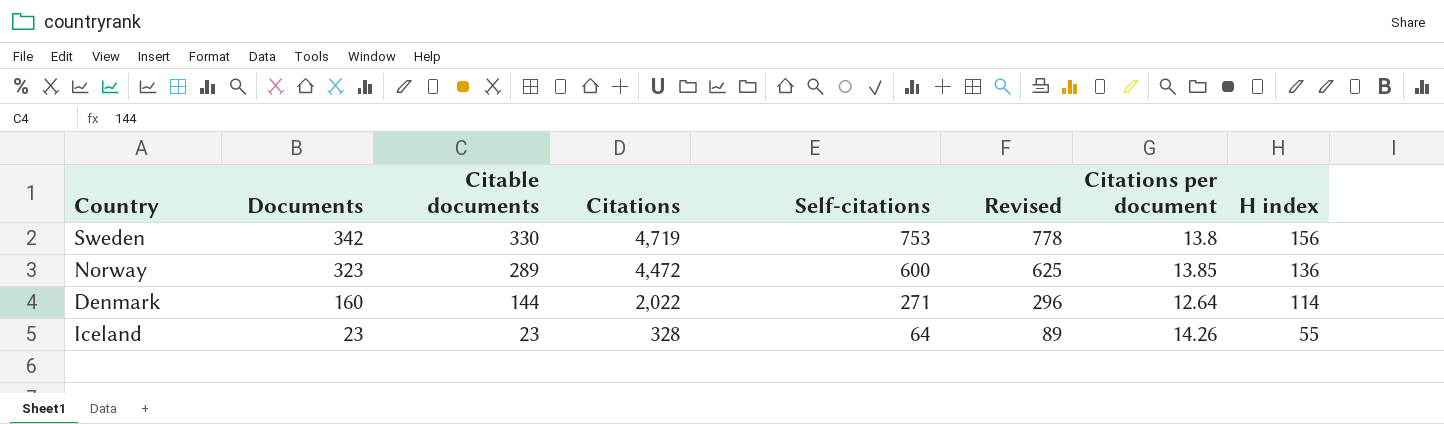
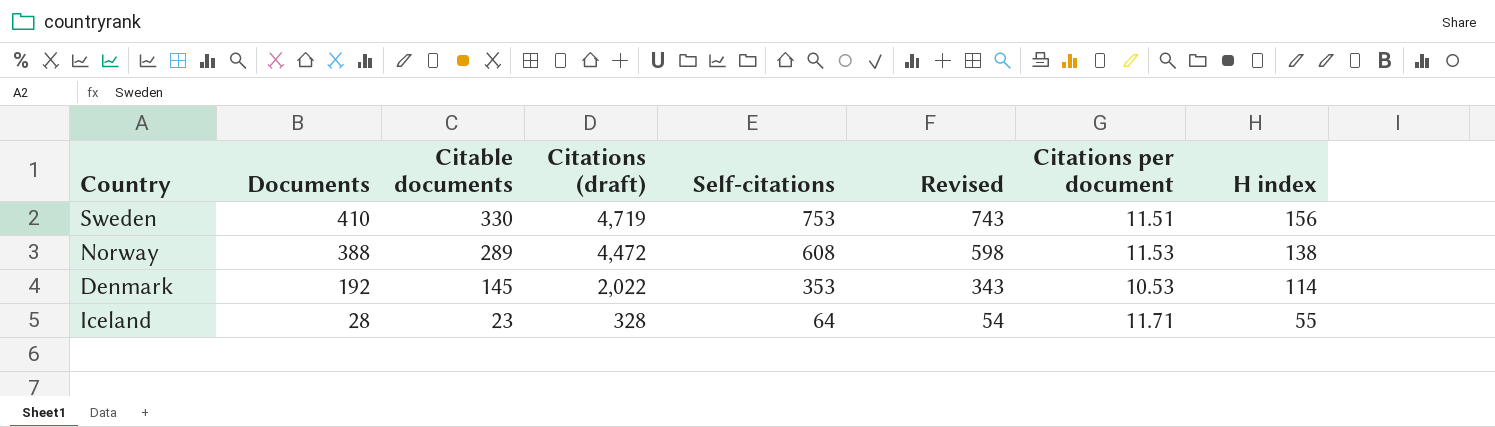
column name: Citations -> Citations (draft)
column Revised | formula: [Self-citations] + 25 -> [Self-citations] - 10
Sweden | Documents: 342 -> 410
Sweden | Citations per document: 13.8 -> 11.51
Norway | Documents: 323 -> 388
Norway | Self-citations: 600 -> 608
Norway | Citations per document: 13.85 -> 11.53
Norway | H index: 136 -> 138
Denmark | Documents: 160 -> 192
Denmark | Citable documents: 144 -> 145
Denmark | Self-citations: 271 -> 353
Denmark | Citations per document: 12.64 -> 10.53
Iceland | Documents: 23 -> 28
Iceland | Citations per document: 14.26 -> 11.71

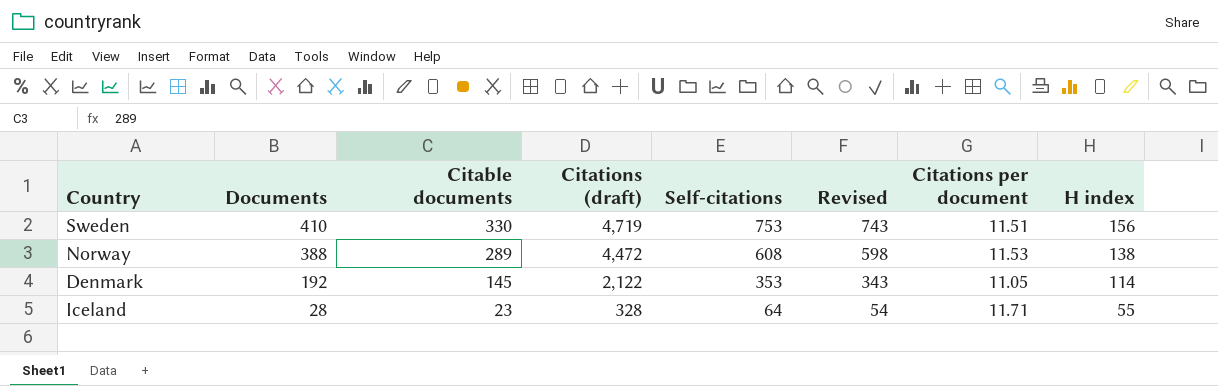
Denmark | Citations (draft): 2,022 -> 2,122
Denmark | Citations per document: 10.53 -> 11.05

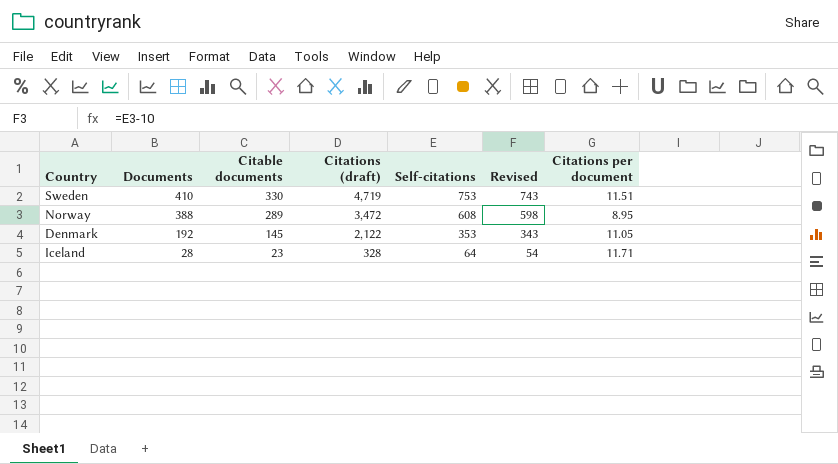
column H index | position: 8 -> none
Norway | Citations (draft): 4,472 -> 3,472
Norway | Citations per document: 11.53 -> 8.95

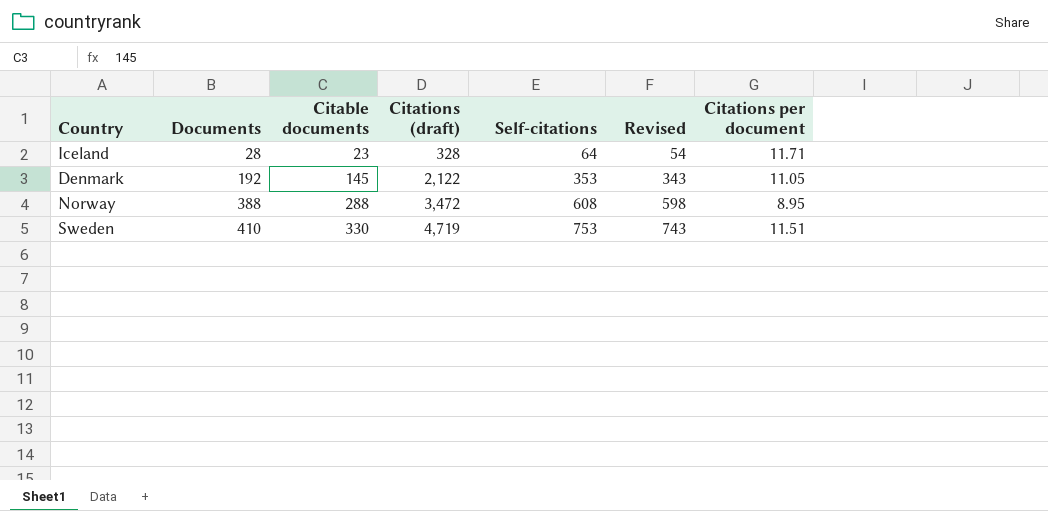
row order: Documents descending -> Documents ascending
Norway | Citable documents: 289 -> 288

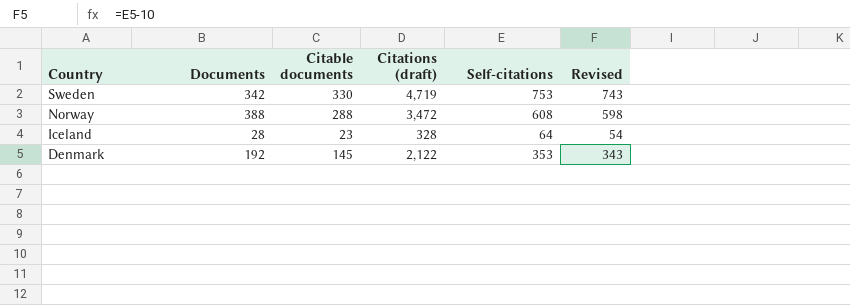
row order: Documents ascending -> Country descending
column Citations per document | formula: [Citations (draft)] / [Documents] -> none
Sweden | Documents: 410 -> 342

